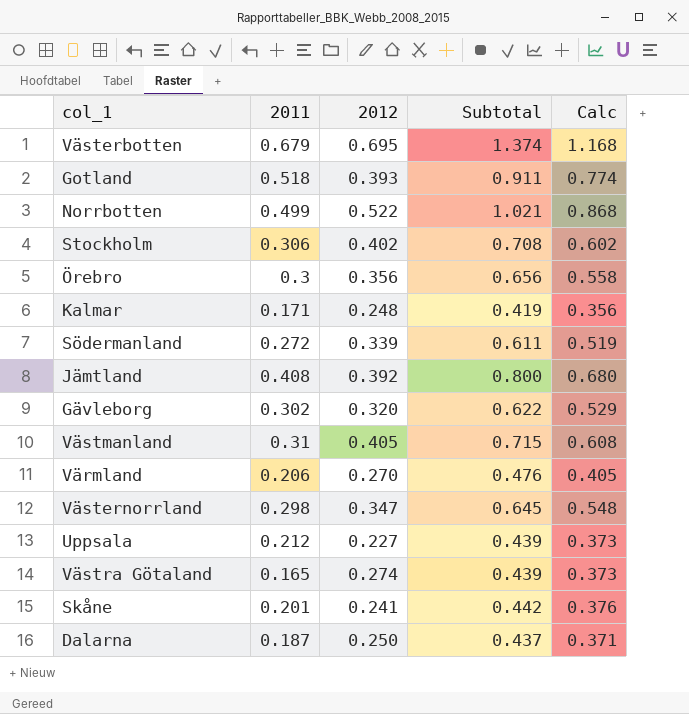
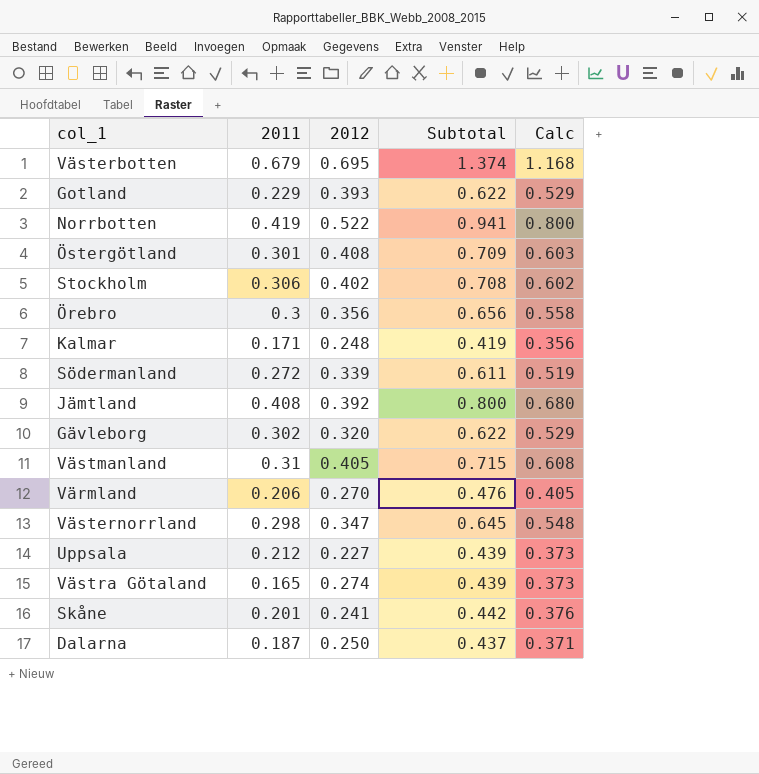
Gotland | 2011: 0.518 -> 0.229
Gotland | Subtotal: 0.911 -> 0.622
Gotland | Calc: 0.774 -> 0.529
Norrbotten | 2011: 0.499 -> 0.419
Norrbotten | Subtotal: 1.021 -> 0.941
Norrbotten | Calc: 0.868 -> 0.800
row Östergötland: none -> 0.301 | 0.408 | 0.709 | 0.603

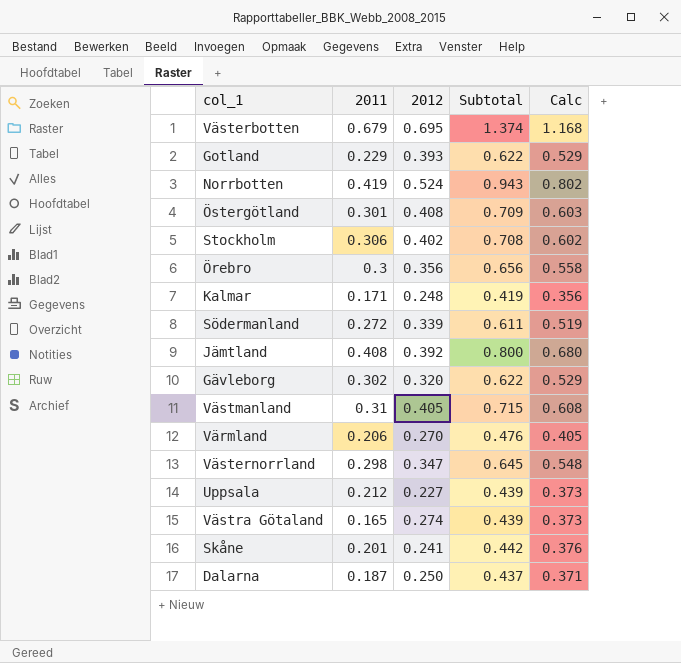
Norrbotten | 2012: 0.522 -> 0.524
Norrbotten | Subtotal: 0.941 -> 0.943
Norrbotten | Calc: 0.800 -> 0.802

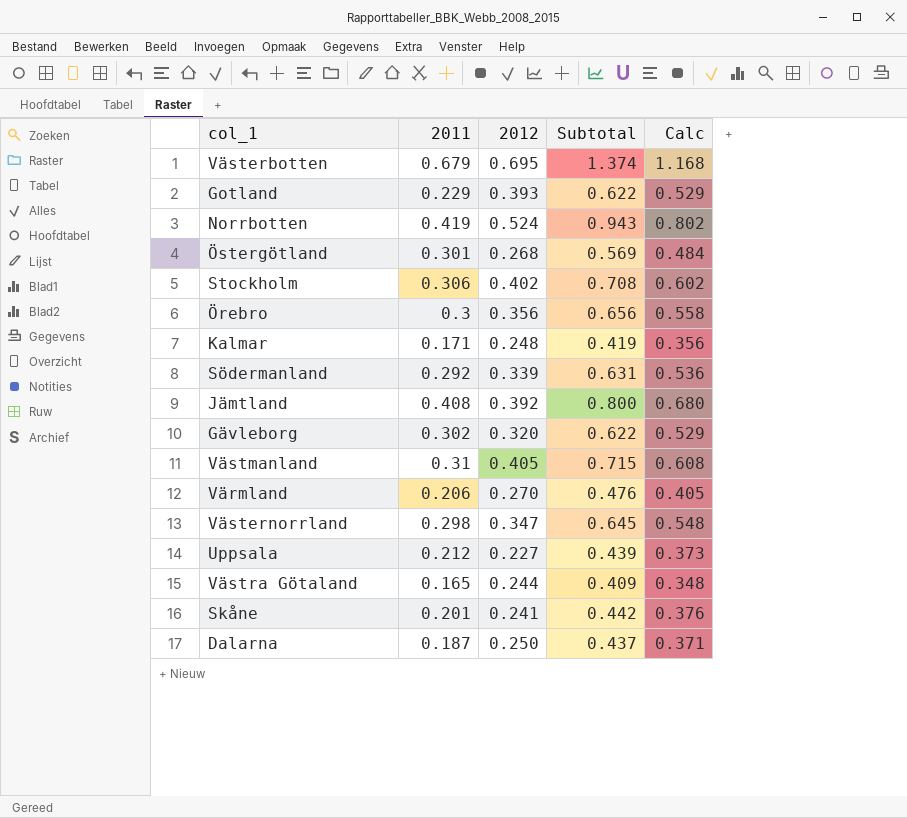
Östergötland | 2012: 0.408 -> 0.268
Östergötland | Subtotal: 0.709 -> 0.569
Östergötland | Calc: 0.603 -> 0.484
Södermanland | 2011: 0.272 -> 0.292
Södermanland | Subtotal: 0.611 -> 0.631
Södermanland | Calc: 0.519 -> 0.536
Västra Götaland | 2012: 0.274 -> 0.244
Västra Götaland | Subtotal: 0.439 -> 0.409
Västra Götaland | Calc: 0.373 -> 0.348

